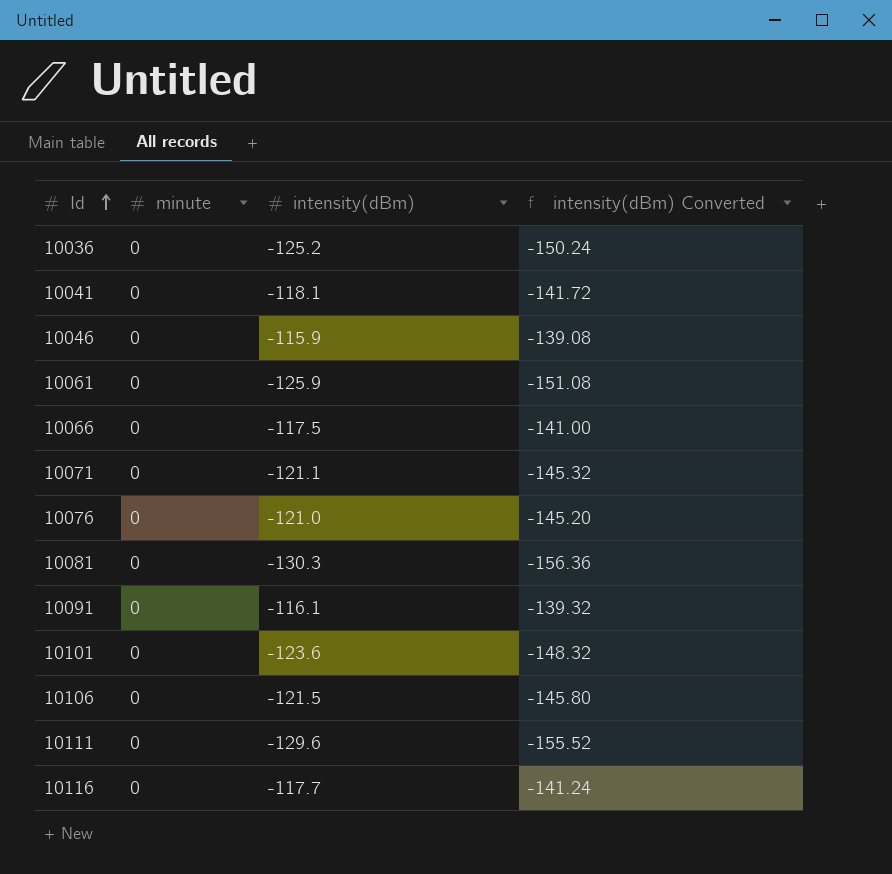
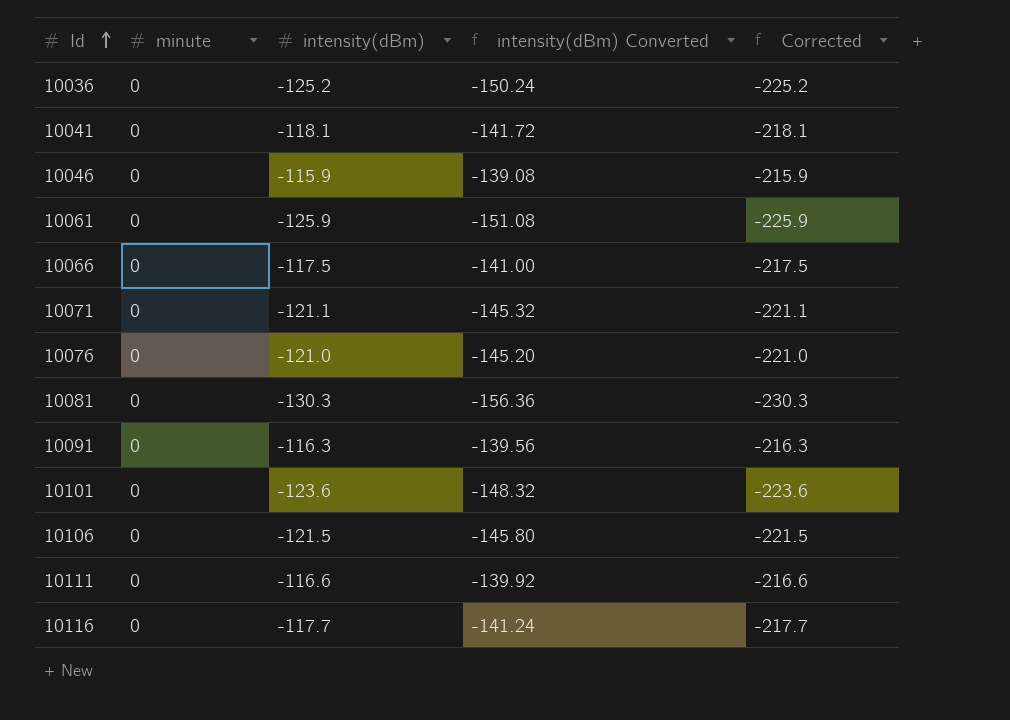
column Corrected | formula: none -> [intensity(dBm)] - 100
10091 | intensity(dBm): -116.1 -> -116.3
10091 | intensity(dBm) Converted: -139.32 -> -139.56
10111 | intensity(dBm): -129.6 -> -116.6
10111 | intensity(dBm) Converted: -155.52 -> -139.92

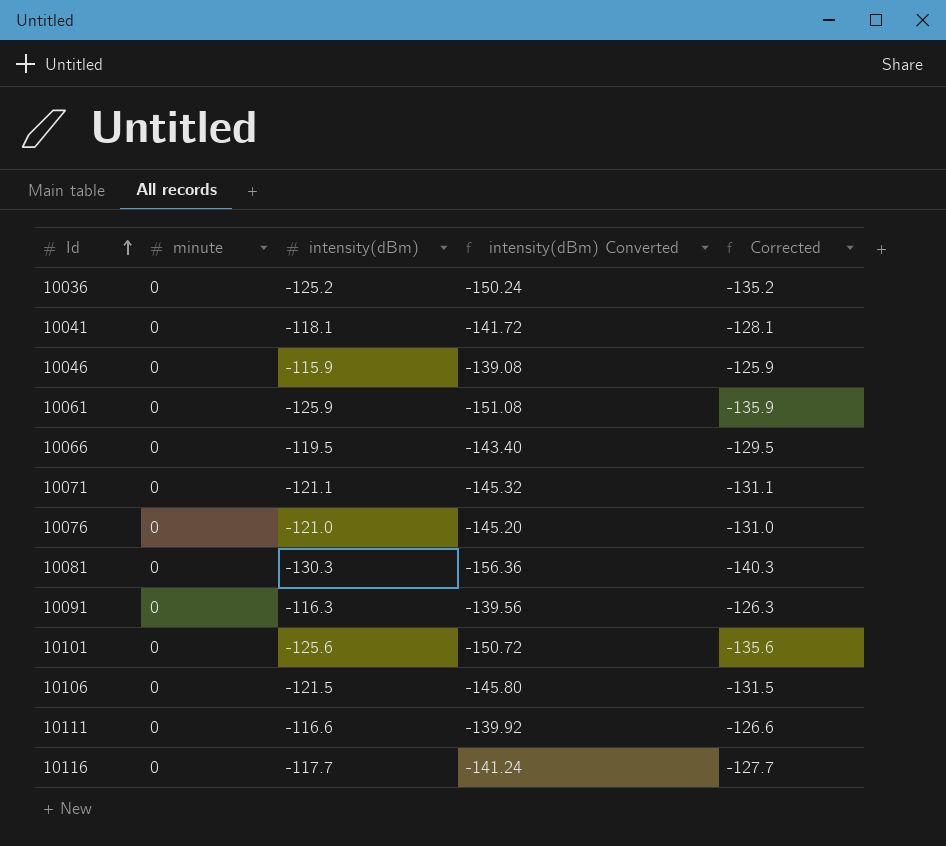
column Corrected | formula: [intensity(dBm)] - 100 -> [intensity(dBm)] - 10
10066 | intensity(dBm): -117.5 -> -119.5
10066 | intensity(dBm) Converted: -141.00 -> -143.40
10101 | intensity(dBm): -123.6 -> -125.6
10101 | intensity(dBm) Converted: -148.32 -> -150.72

